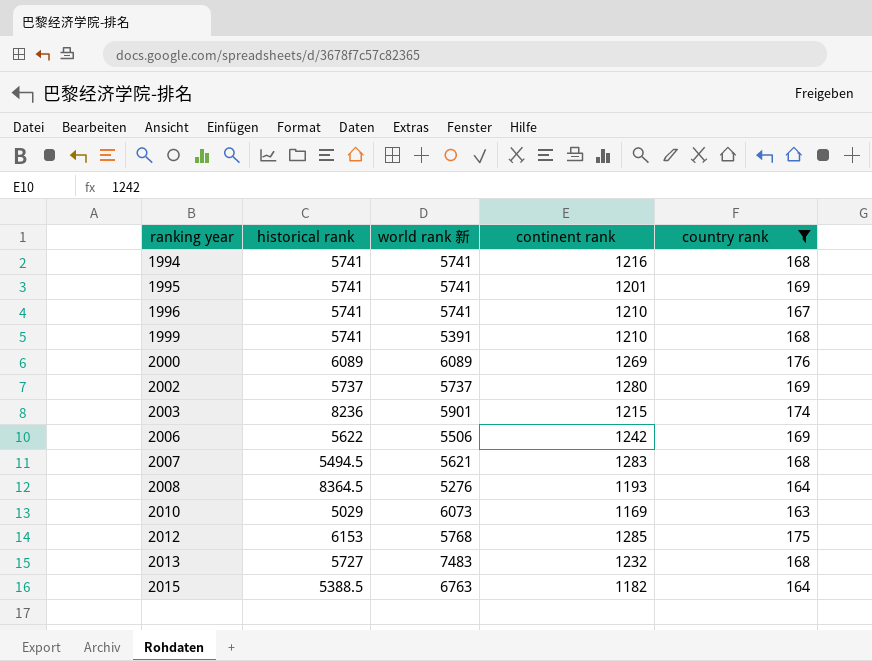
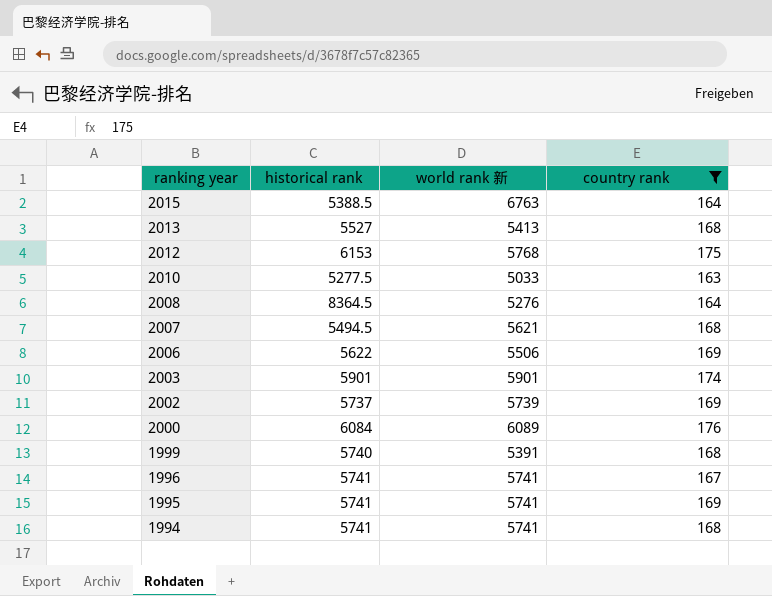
row order: ranking year ascending -> ranking year descending
column continent rank | position: 4 -> none
2013 | historical rank: 5727 -> 5527
2013 | world rank 新: 7483 -> 5413
2010 | historical rank: 5029 -> 5277.5
2010 | world rank 新: 6073 -> 5033
2003 | historical rank: 8236 -> 5901
2002 | world rank 新: 5737 -> 5739
2000 | historical rank: 6089 -> 6084
1999 | historical rank: 5741 -> 5740

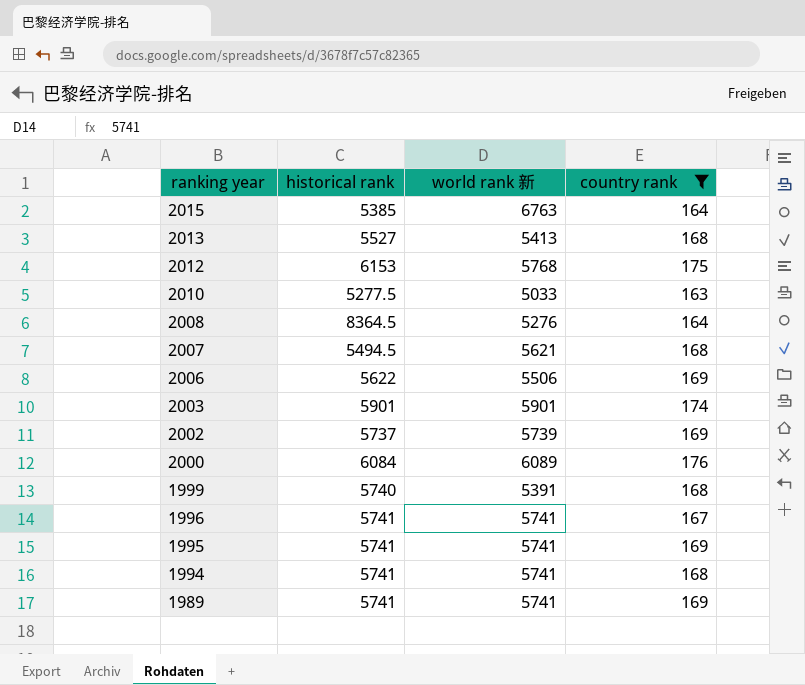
2015 | historical rank: 5388.5 -> 5385
row 1989: none -> 5741 | 5741 | 169

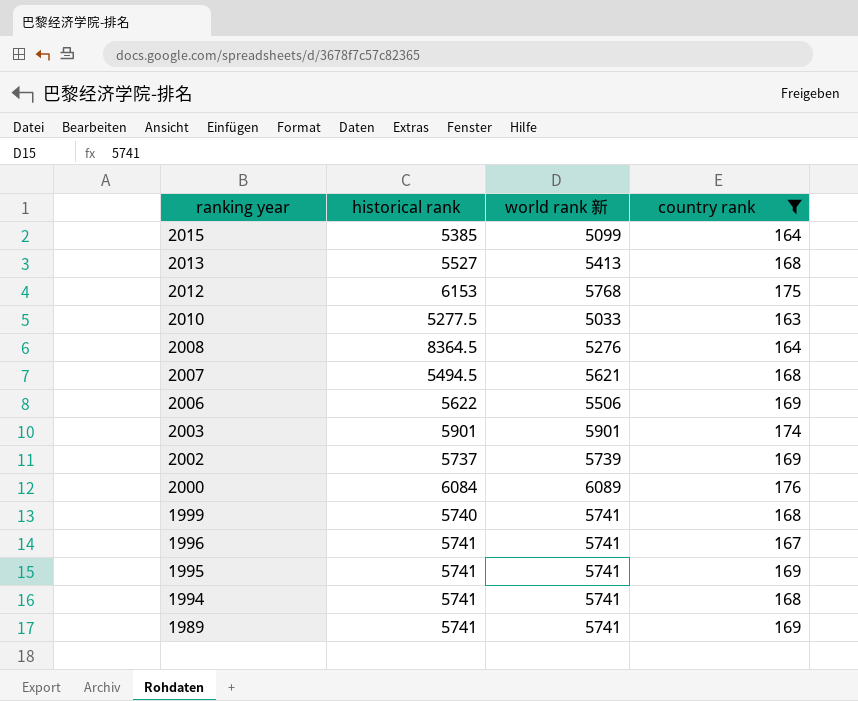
2015 | world rank 新: 6763 -> 5099
1999 | world rank 新: 5391 -> 5741

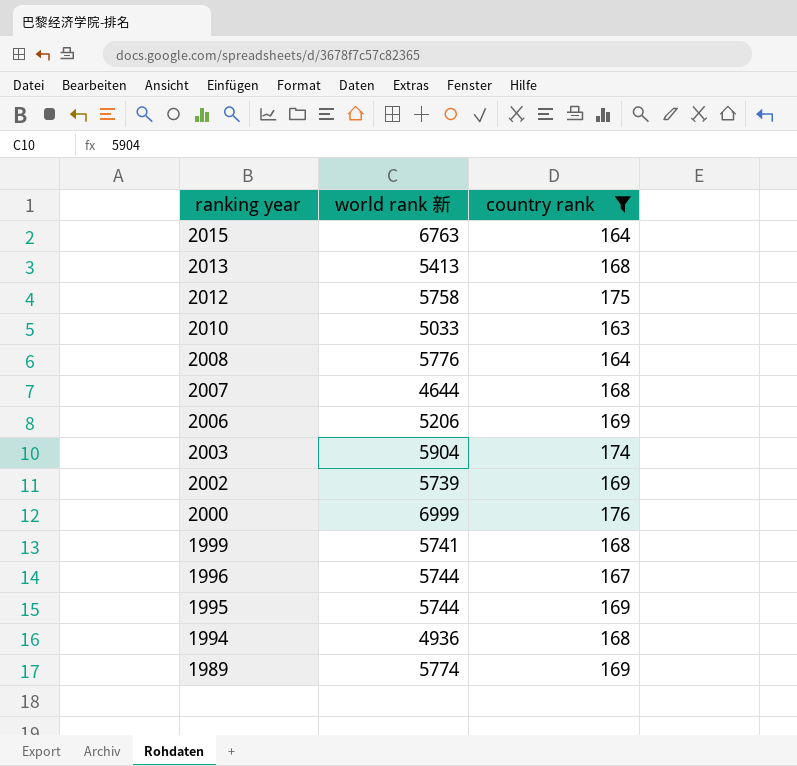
column historical rank | position: 2 -> none
2015 | world rank 新: 5099 -> 6763
2012 | world rank 新: 5768 -> 5758
2008 | world rank 新: 5276 -> 5776
2007 | world rank 新: 5621 -> 4644
2006 | world rank 新: 5506 -> 5206
2003 | world rank 新: 5901 -> 5904
2000 | world rank 新: 6089 -> 6999
1996 | world rank 新: 5741 -> 5744
1995 | world rank 新: 5741 -> 5744
1994 | world rank 新: 5741 -> 4936
1989 | world rank 新: 5741 -> 5774

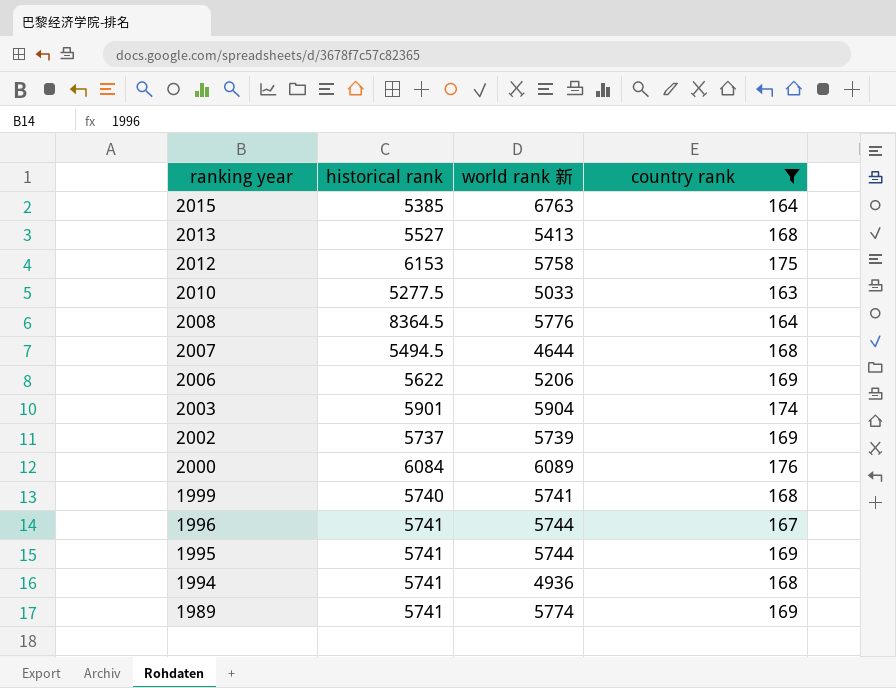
column historical rank | position: none -> 2
2000 | world rank 新: 6999 -> 6089

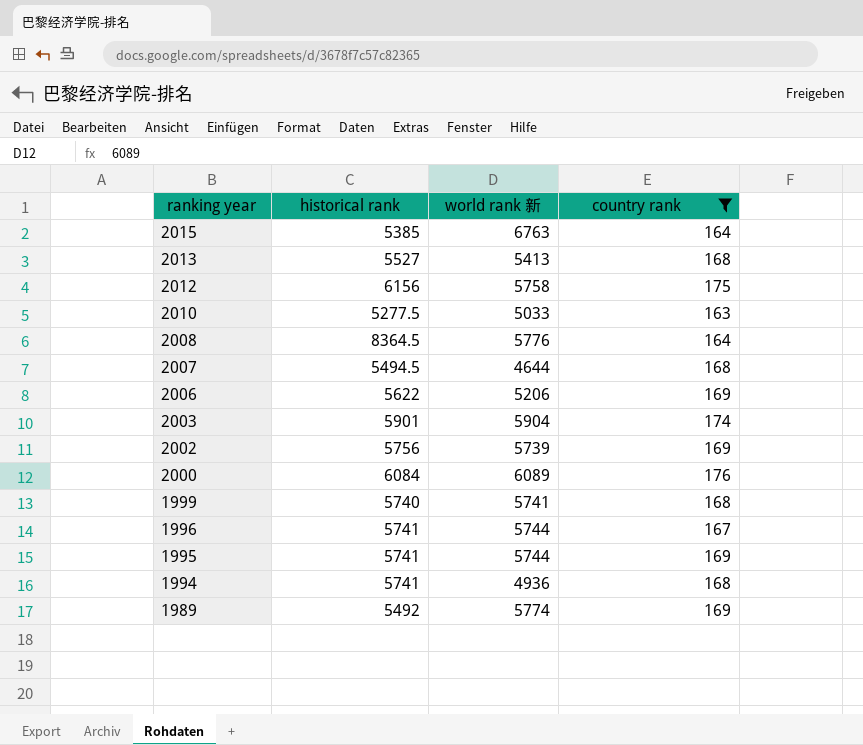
2012 | historical rank: 6153 -> 6156
2002 | historical rank: 5737 -> 5756
1989 | historical rank: 5741 -> 5492

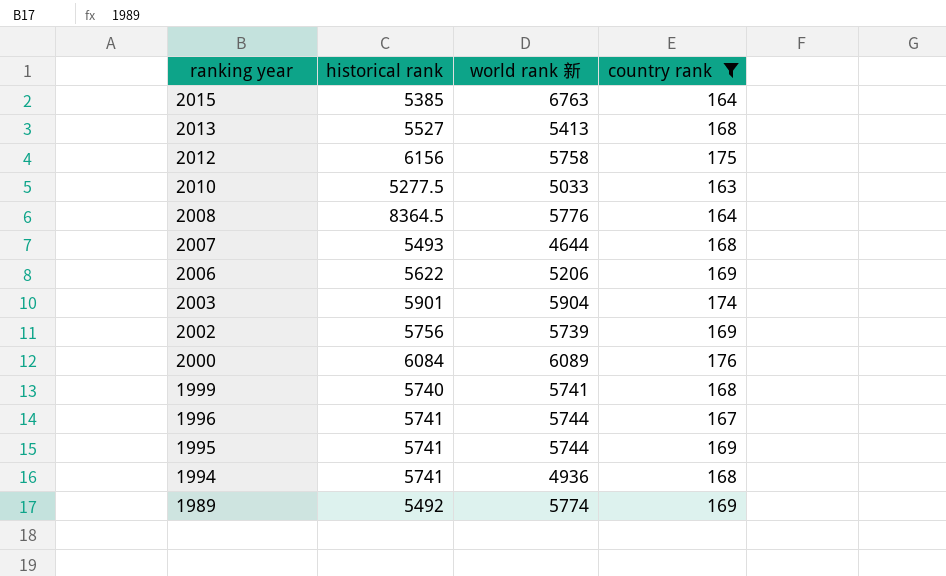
2007 | historical rank: 5494.5 -> 5493

